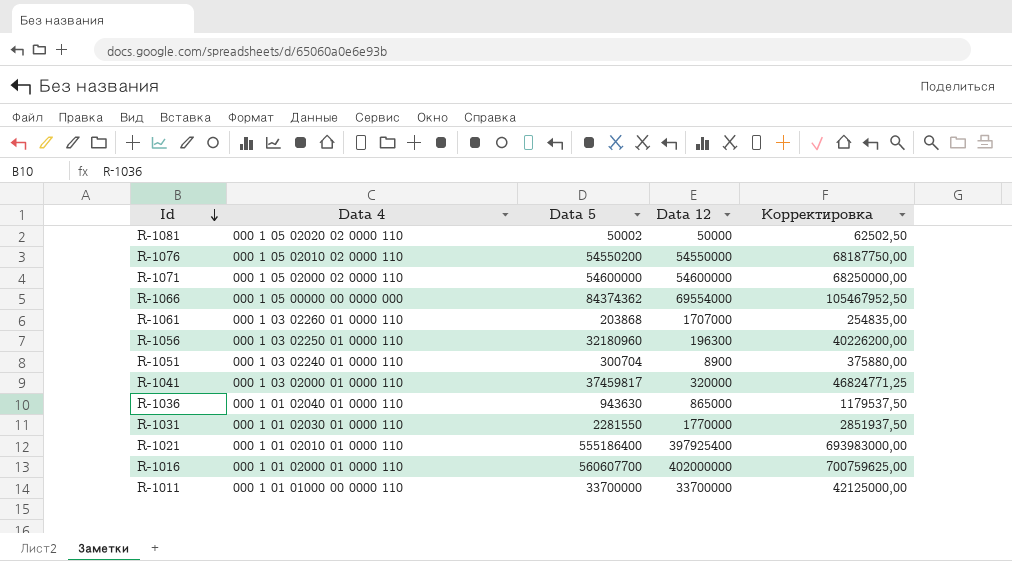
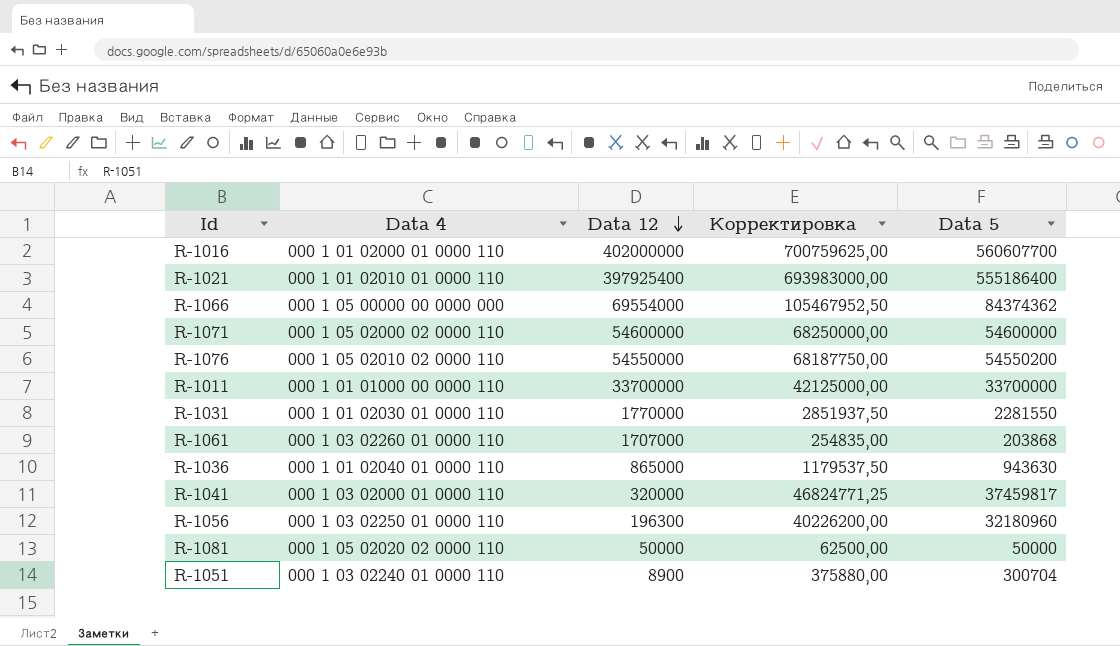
row order: Id descending -> Data 12 descending
column Data 5 | position: 3 -> 5
R-1081 | Корректировка: 62502,50 -> 62500,00
R-1081 | Data 5: 50002 -> 50000

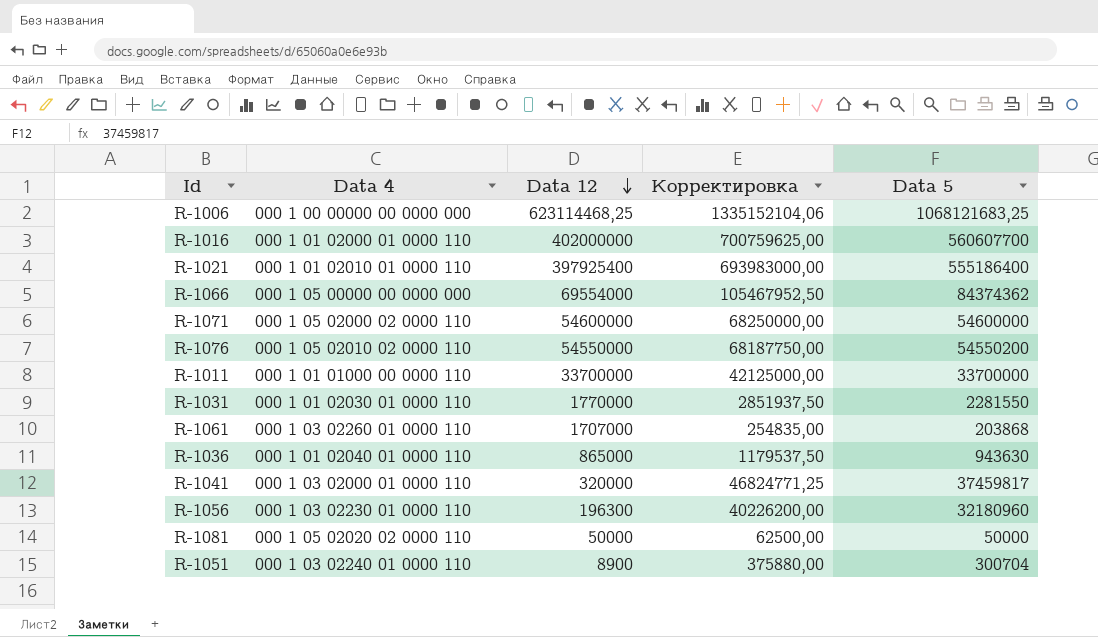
row R-1006: none -> 000 1 00 00000 00 0000 000 | 623114468,25 | 1335152104,06 | 1068121683,25
R-1056 | Data 4: 000 1 03 02250 01 0000 110 -> 000 1 03 02230 01 0000 110

